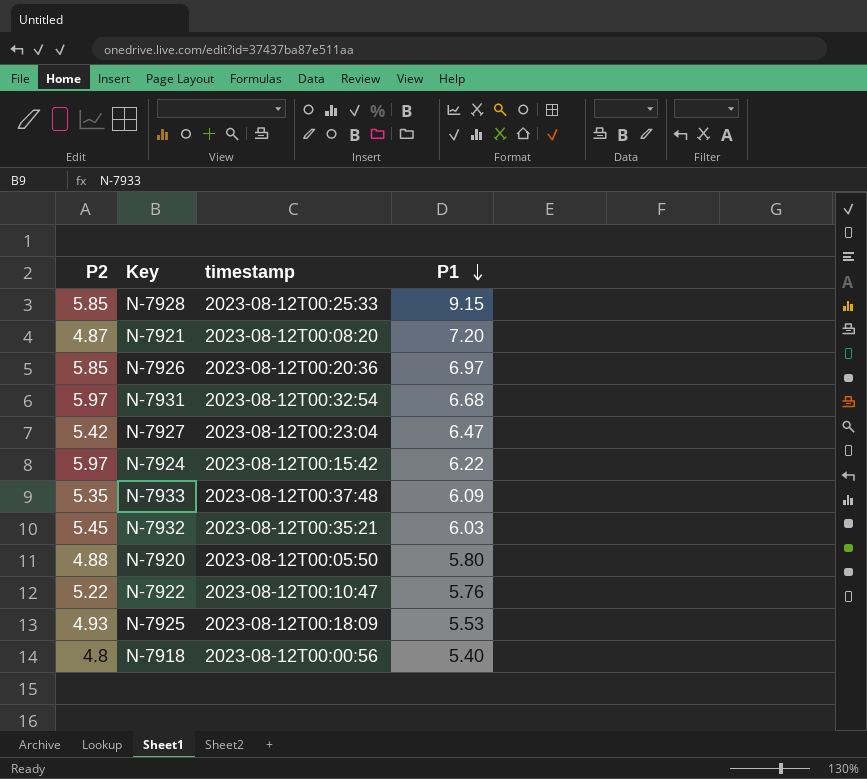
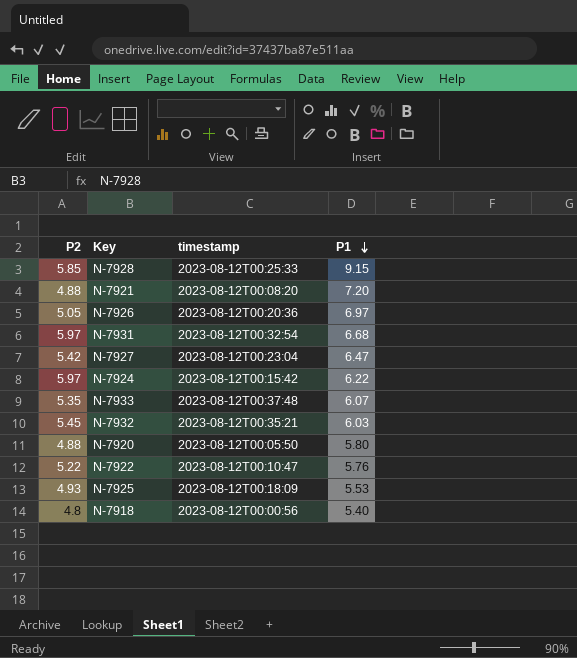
N-7921 | P2: 4.87 -> 4.88
N-7926 | P2: 5.85 -> 5.05
N-7933 | P1: 6.09 -> 6.07

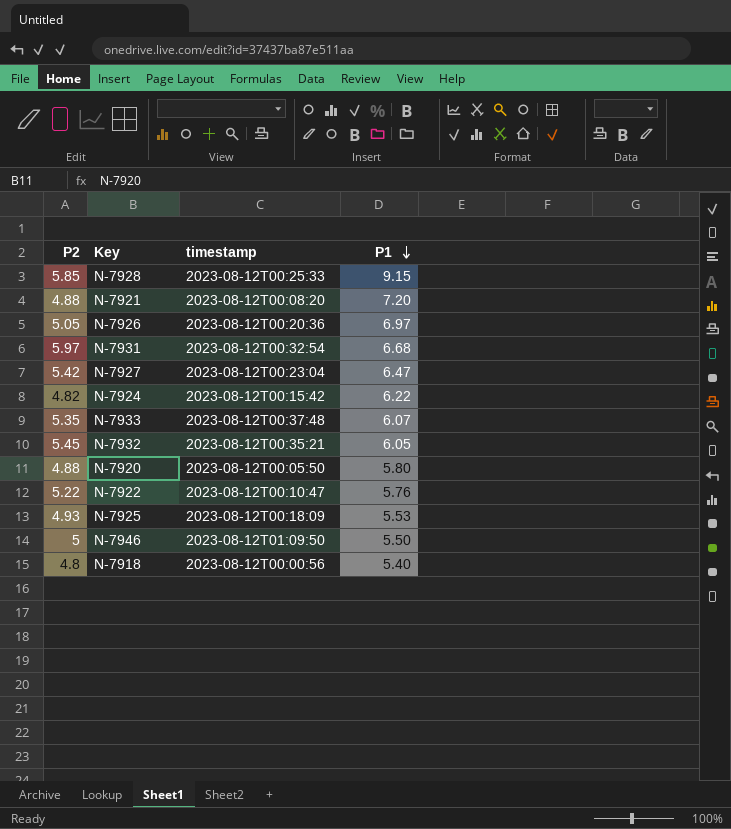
N-7924 | P2: 5.97 -> 4.82
N-7932 | P1: 6.03 -> 6.05
row N-7946: none -> 5 | 2023-08-12T01:09:50 | 5.50

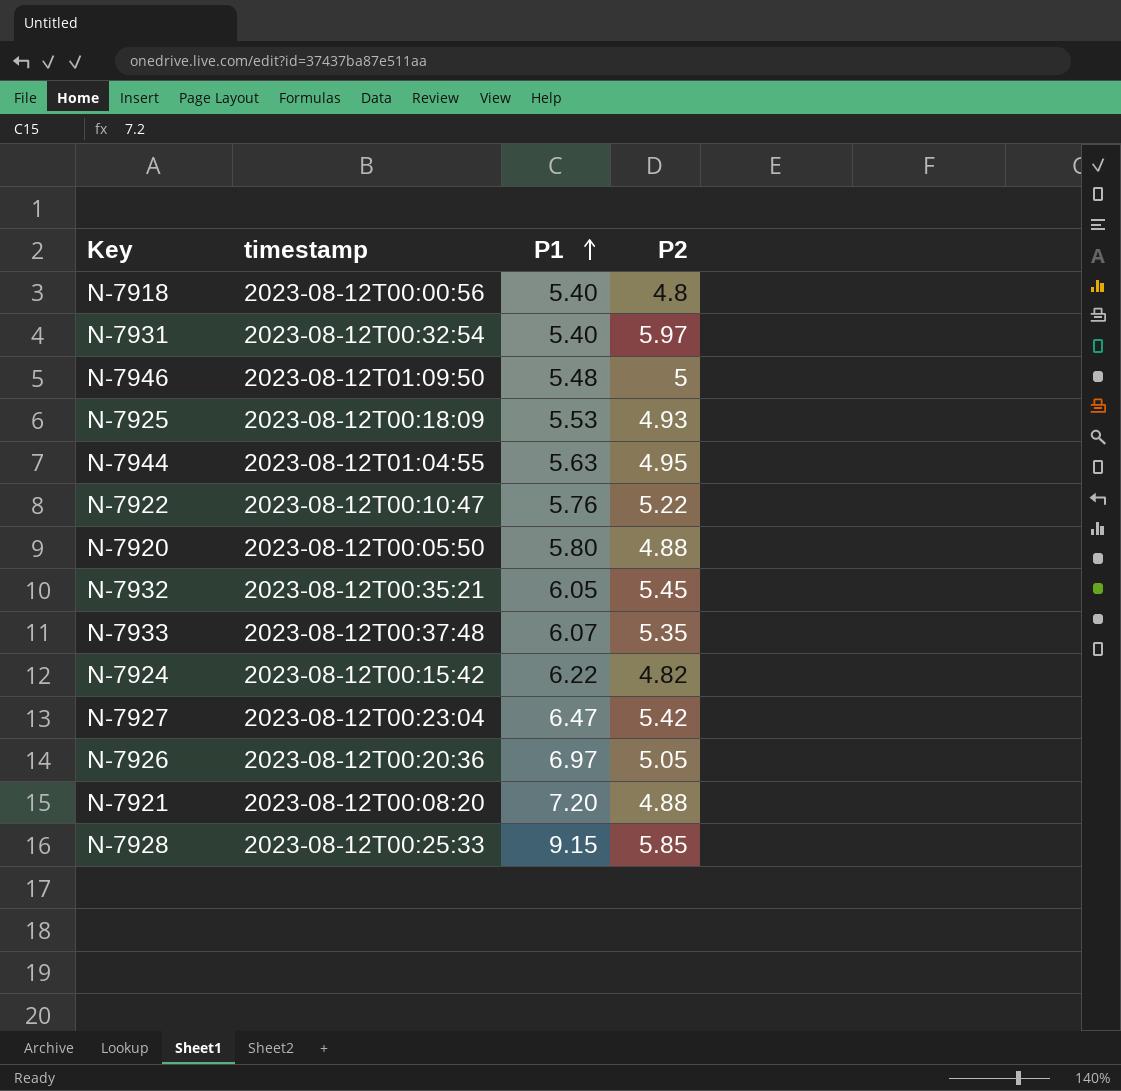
row order: P1 descending -> P1 ascending
column P2 | position: 1 -> 4
N-7931 | P1: 6.68 -> 5.40
N-7946 | P1: 5.50 -> 5.48
row N-7944: none -> 2023-08-12T01:04:55 | 5.63 | 4.95

